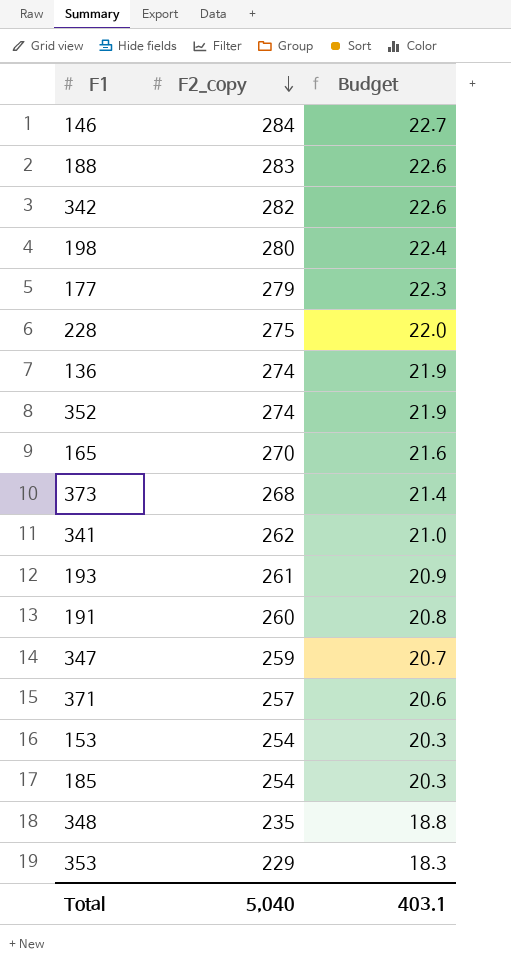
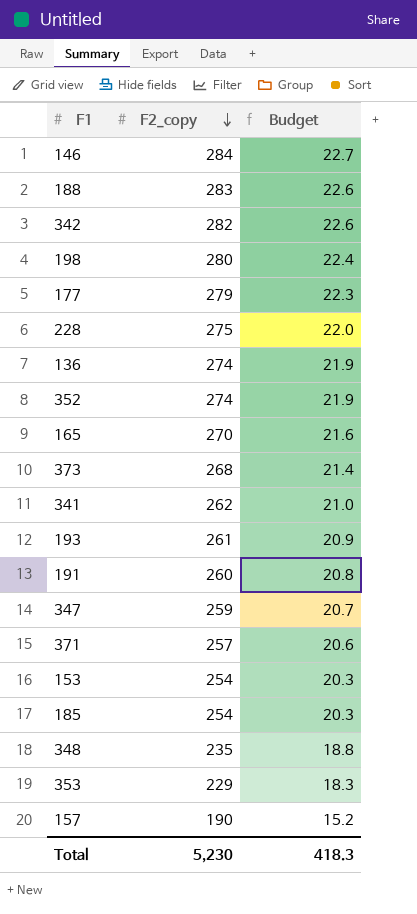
row 157: none -> 190 | 15.2
Total | F2_copy: 5,040 -> 5,230
Total | Budget: 403.1 -> 418.3

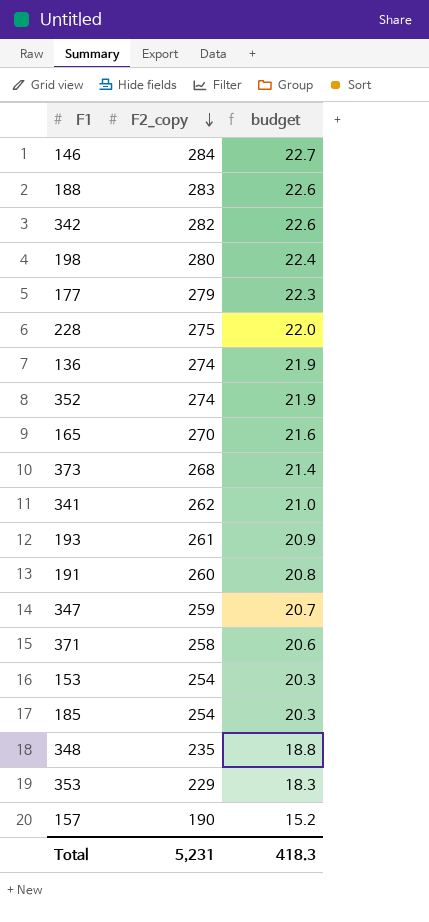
column name: Budget -> budget
371 | F2_copy: 257 -> 258
Total | F2_copy: 5,230 -> 5,231

